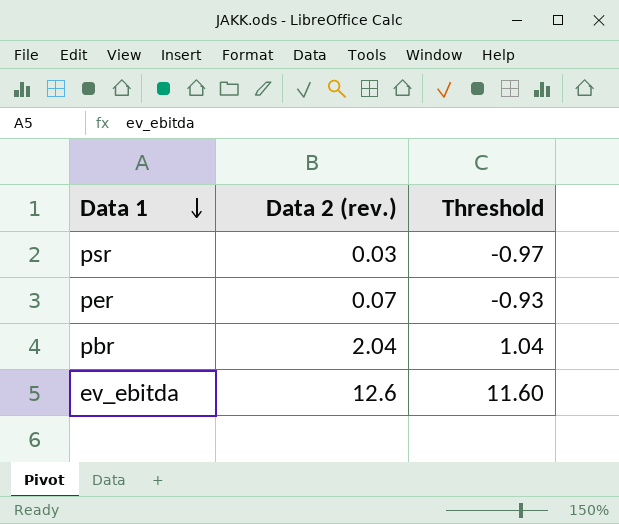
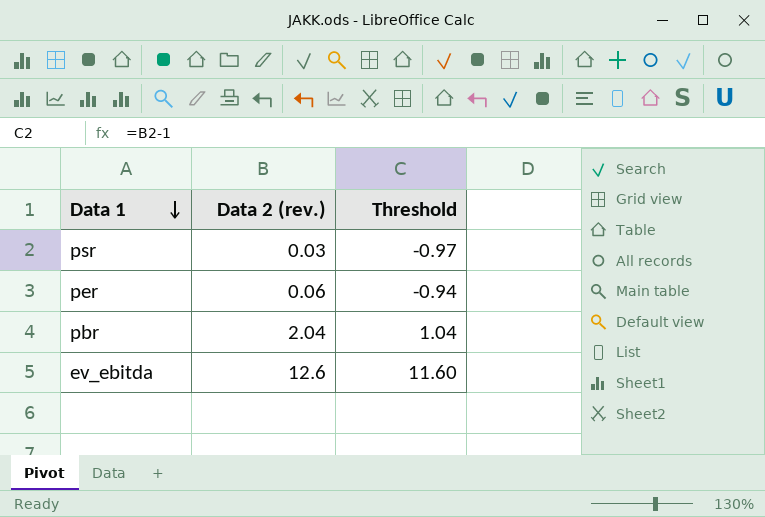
per | Data 2 (rev.): 0.07 -> 0.06
per | Threshold: -0.93 -> -0.94

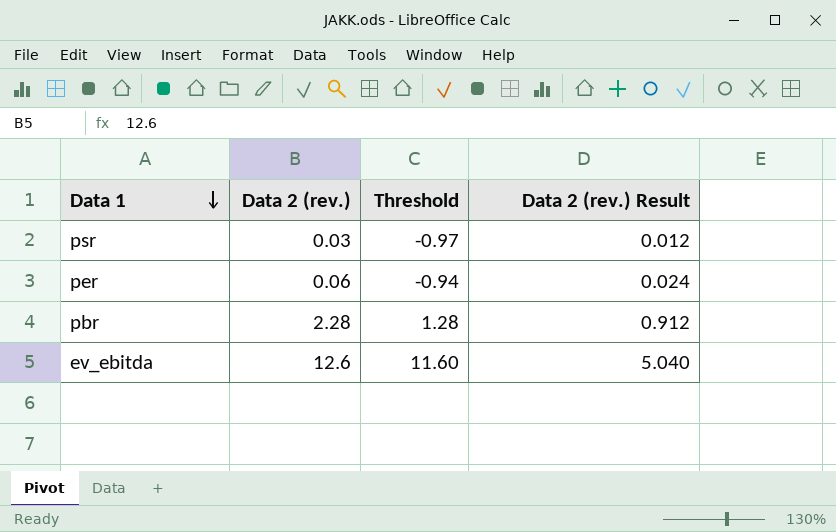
column Data 2 (rev.) Result | formula: none -> [Data 2 (rev.)] * 0.4
pbr | Data 2 (rev.): 2.04 -> 2.28
pbr | Threshold: 1.04 -> 1.28

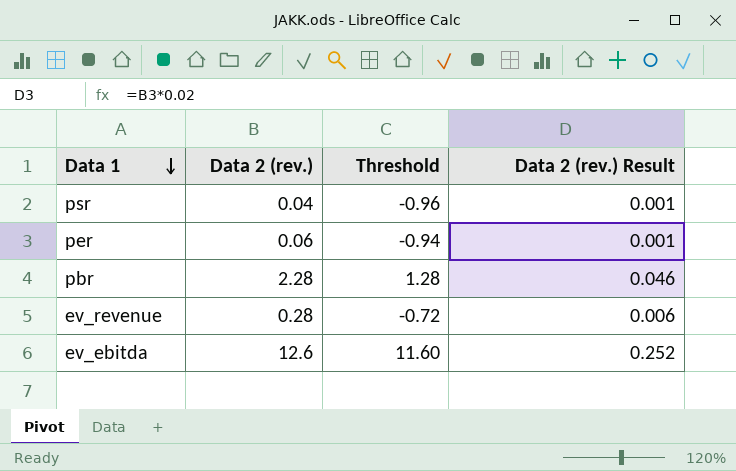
column Data 2 (rev.) Result | formula: [Data 2 (rev.)] * 0.4 -> [Data 2 (rev.)] * 0.02
psr | Data 2 (rev.): 0.03 -> 0.04
psr | Threshold: -0.97 -> -0.96
row ev_revenue: none -> 0.28 | -0.72 | 0.006

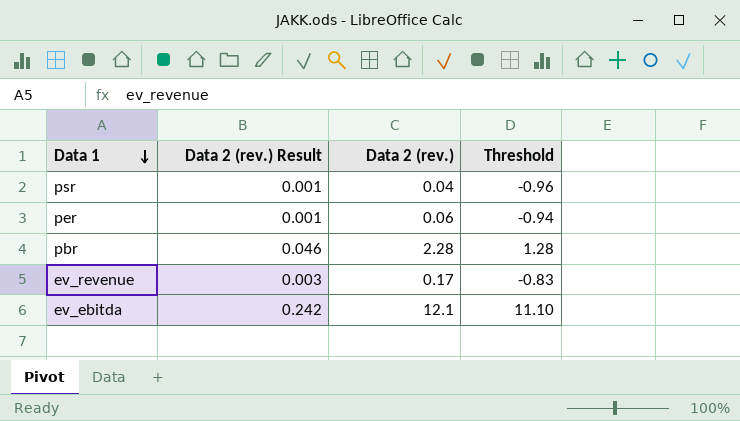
column Data 2 (rev.) Result | position: 4 -> 2
ev_revenue | Data 2 (rev.) Result: 0.006 -> 0.003
ev_revenue | Data 2 (rev.): 0.28 -> 0.17
ev_revenue | Threshold: -0.72 -> -0.83
ev_ebitda | Data 2 (rev.) Result: 0.252 -> 0.242
ev_ebitda | Data 2 (rev.): 12.6 -> 12.1
ev_ebitda | Threshold: 11.60 -> 11.10

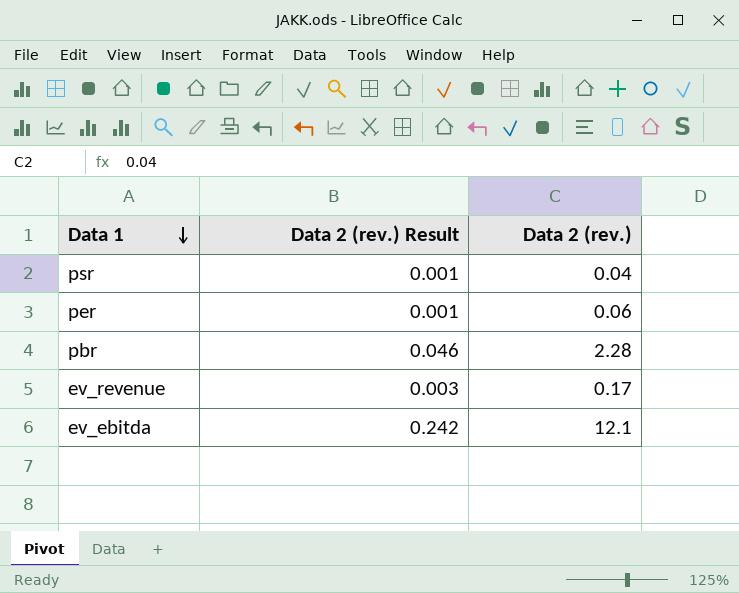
column Threshold | formula: [Data 2 (rev.)] - 1 -> none

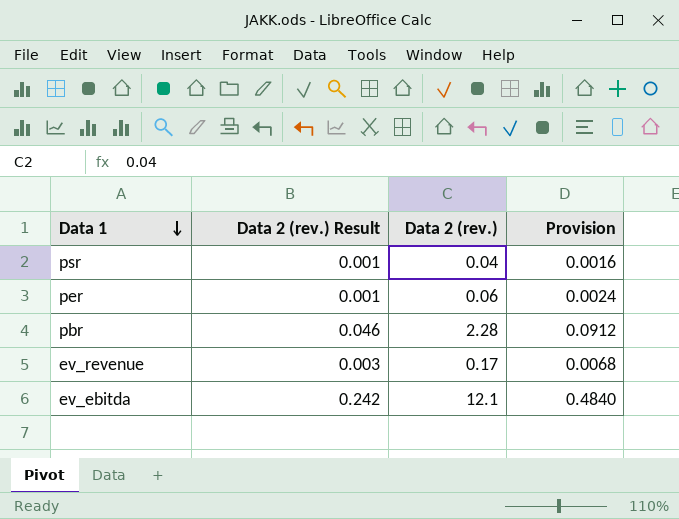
column Provision | formula: none -> [Data 2 (rev.)] * 0.04

